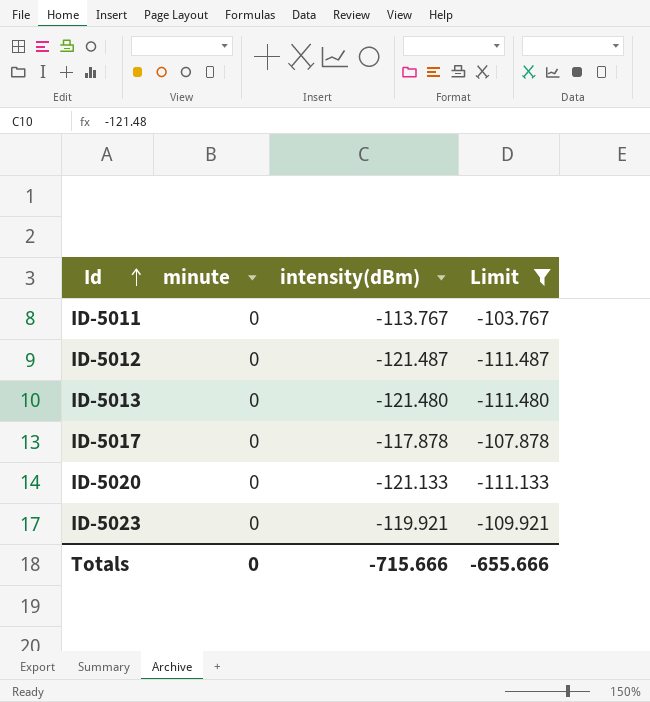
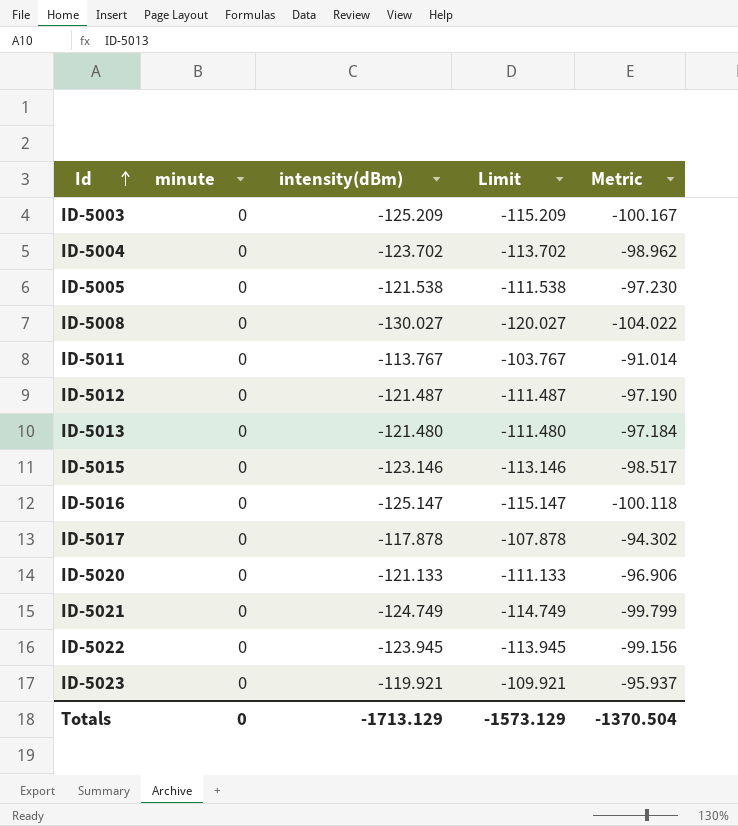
filter: Limit >= -111.487 -> none
column Metric | formula: none -> [intensity(dBm)] * 0.8
Totals | intensity(dBm): -715.666 -> -1713.129
Totals | Limit: -655.666 -> -1573.129

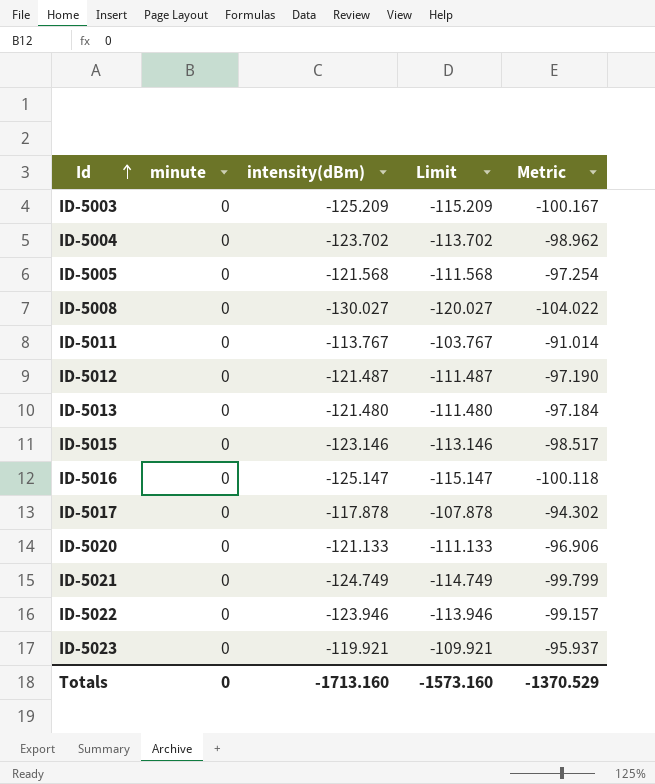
ID-5005 | intensity(dBm): -121.538 -> -121.568
ID-5005 | Limit: -111.538 -> -111.568
ID-5005 | Metric: -97.230 -> -97.254
ID-5022 | intensity(dBm): -123.945 -> -123.946
ID-5022 | Limit: -113.945 -> -113.946
ID-5022 | Metric: -99.156 -> -99.157
Totals | intensity(dBm): -1713.129 -> -1713.160
Totals | Limit: -1573.129 -> -1573.160
Totals | Metric: -1370.504 -> -1370.529

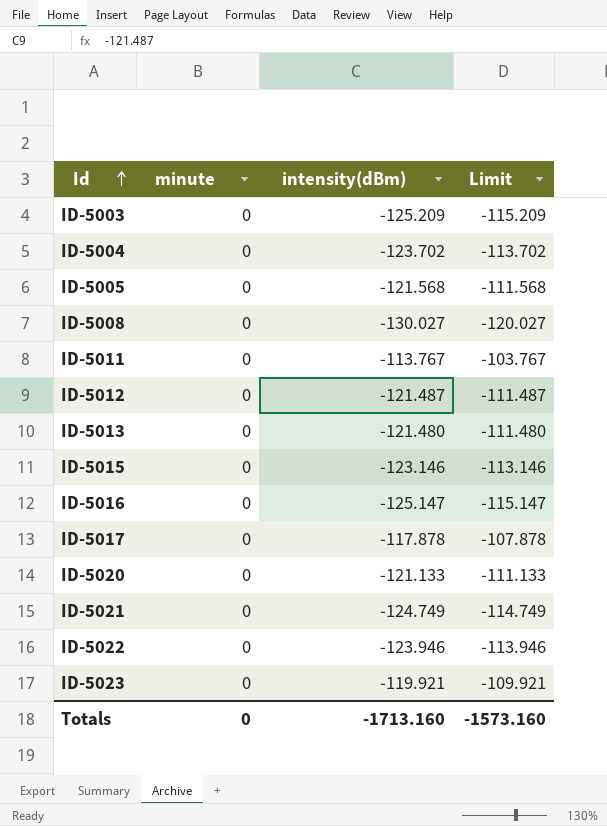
column Metric | formula: [intensity(dBm)] * 0.8 -> none

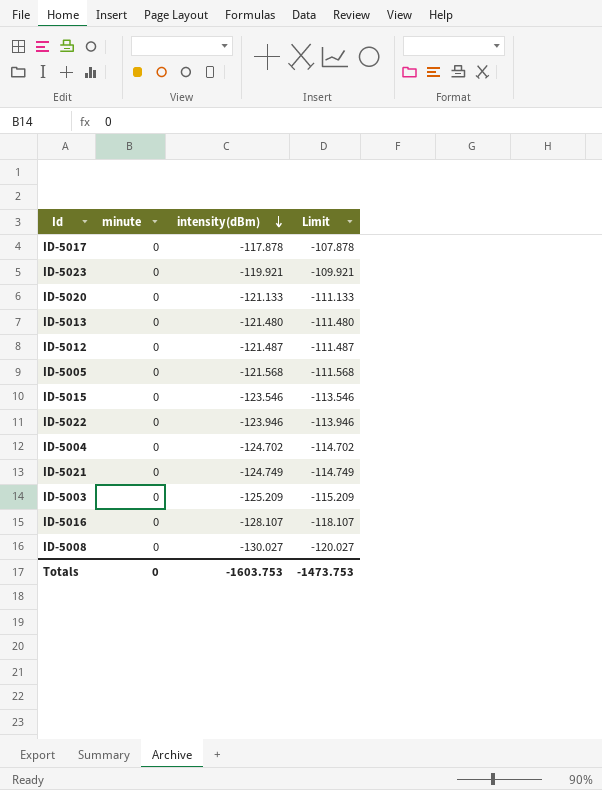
row order: Id ascending -> intensity(dBm) descending
row ID-5011: 0 | -113.767 | -103.767 -> none
ID-5015 | intensity(dBm): -123.146 -> -123.546
ID-5015 | Limit: -113.146 -> -113.546
ID-5004 | intensity(dBm): -123.702 -> -124.702
ID-5004 | Limit: -113.702 -> -114.702
ID-5016 | intensity(dBm): -125.147 -> -128.107
ID-5016 | Limit: -115.147 -> -118.107
Totals | intensity(dBm): -1713.160 -> -1603.753
Totals | Limit: -1573.160 -> -1473.753

